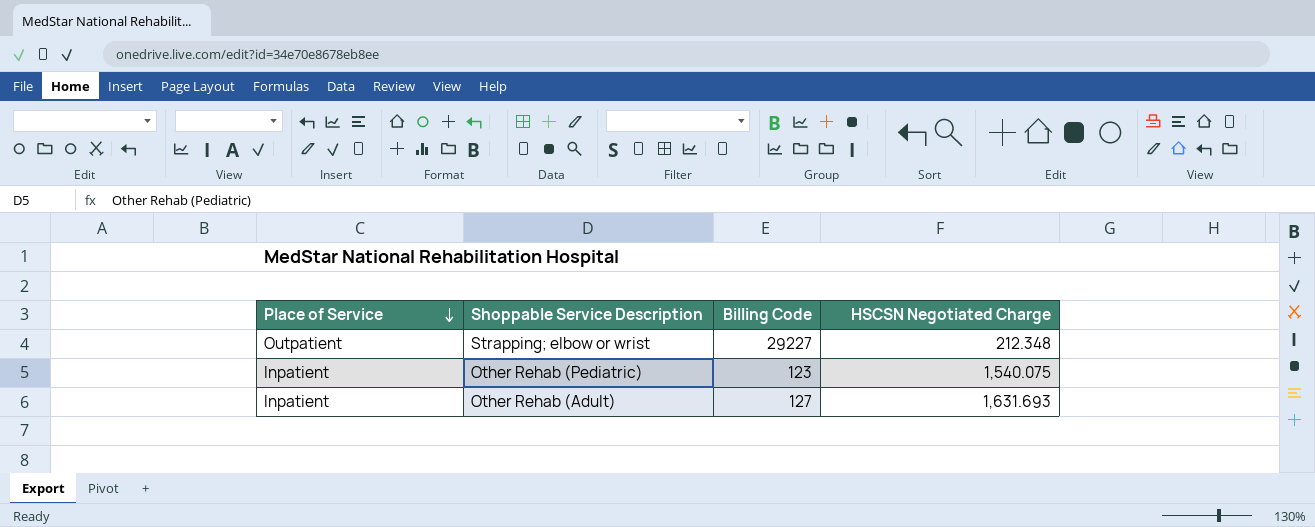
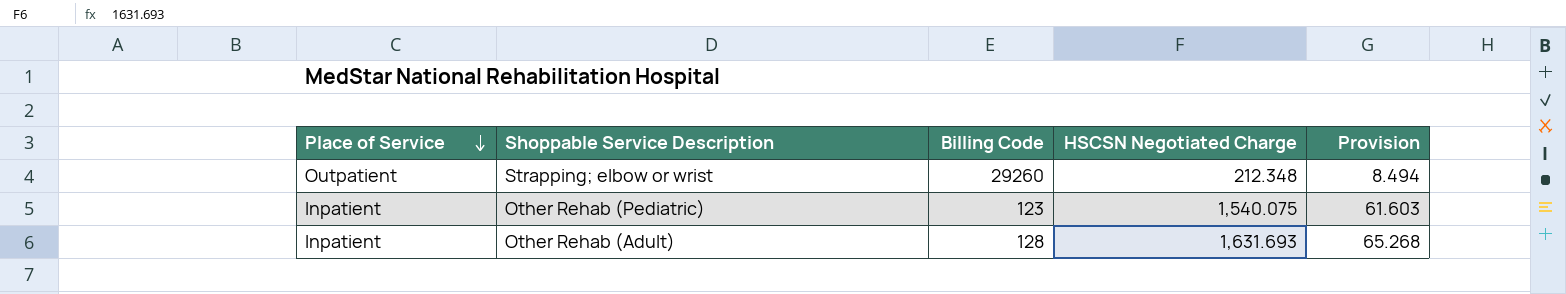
column Provision | formula: none -> [HSCSN Negotiated Charge] * 0.04
Strapping; elbow or wrist | Billing Code: 29227 -> 29260
Other Rehab (Adult) | Billing Code: 127 -> 128

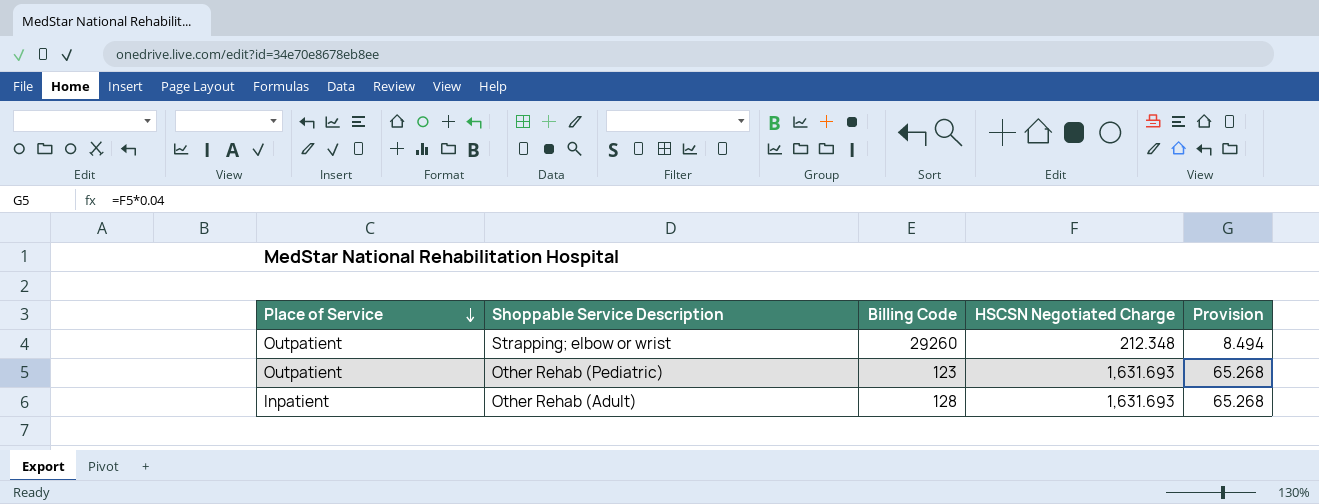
Other Rehab (Pediatric) | Place of Service: Inpatient -> Outpatient
Other Rehab (Pediatric) | HSCSN Negotiated Charge: 1,540.075 -> 1,631.693
Other Rehab (Pediatric) | Provision: 61.603 -> 65.268

